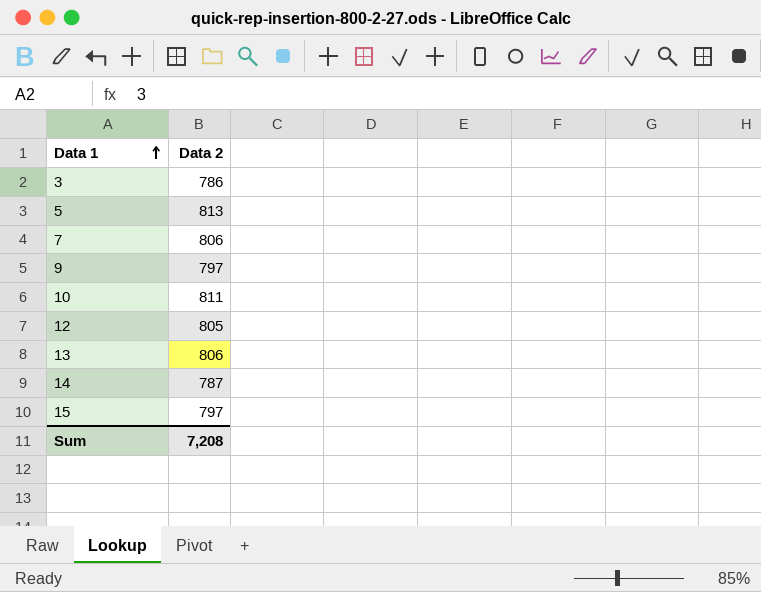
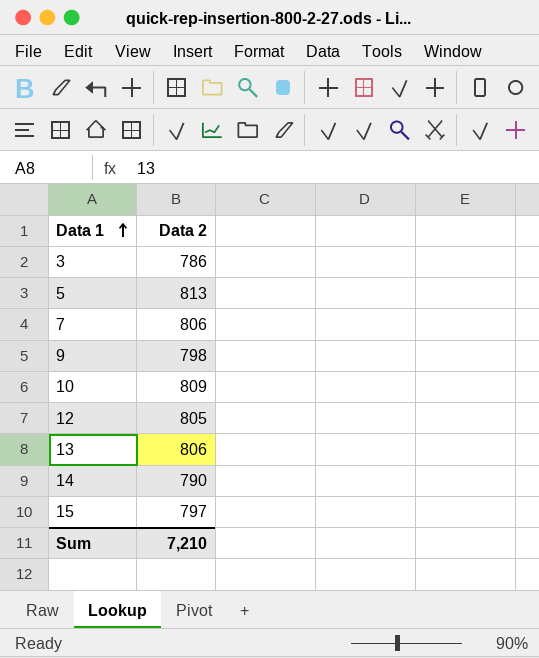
9 | Data 2: 797 -> 798
10 | Data 2: 811 -> 809
14 | Data 2: 787 -> 790
Sum | Data 2: 7,208 -> 7,210

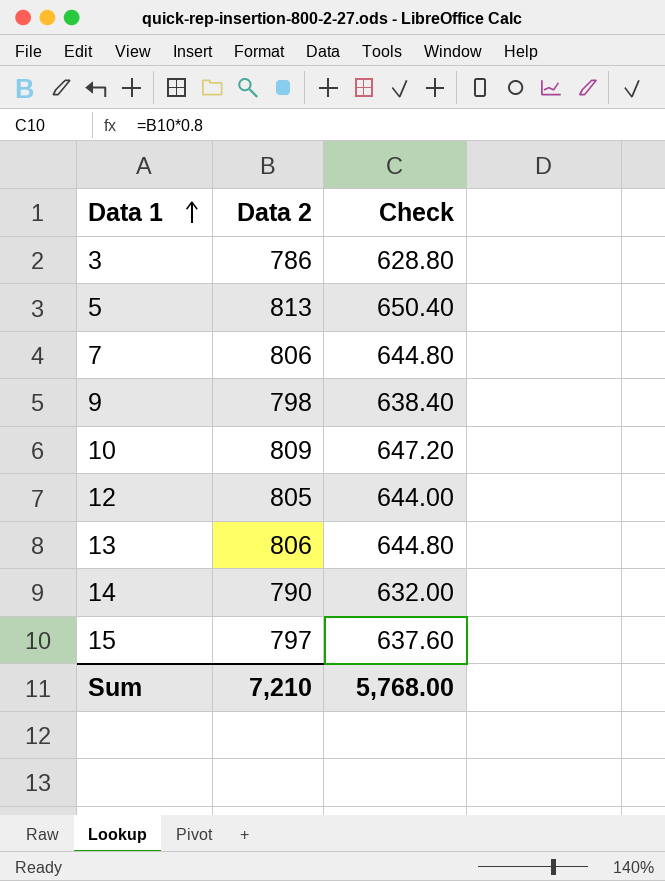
column Check | formula: none -> [Data 2] * 0.8

